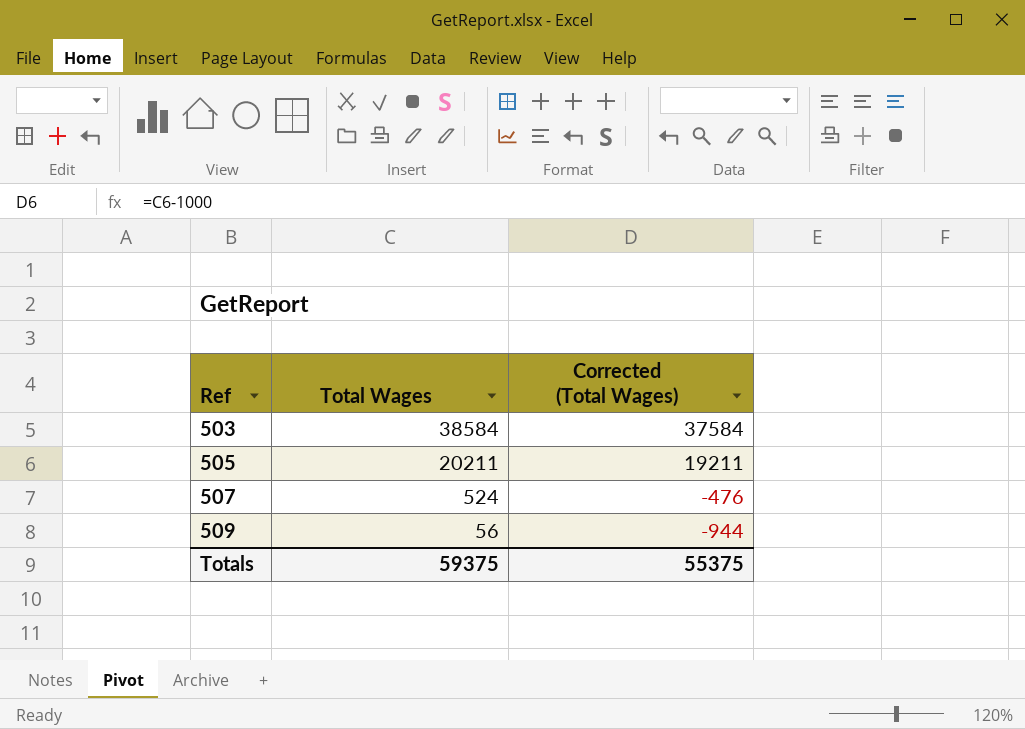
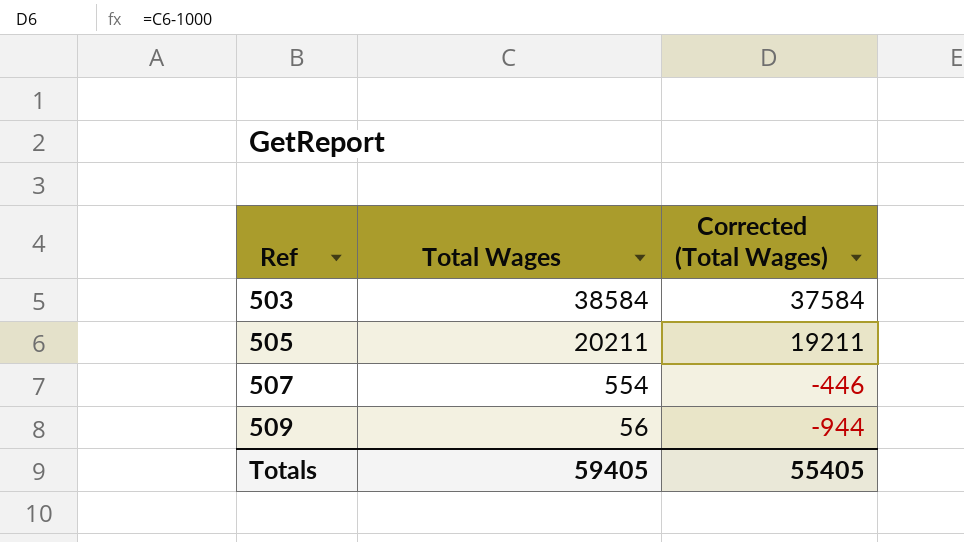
507 | Total Wages: 524 -> 554
507 | Corrected (Total Wages): -476 -> -446
Totals | Total Wages: 59375 -> 59405
Totals | Corrected (Total Wages): 55375 -> 55405

